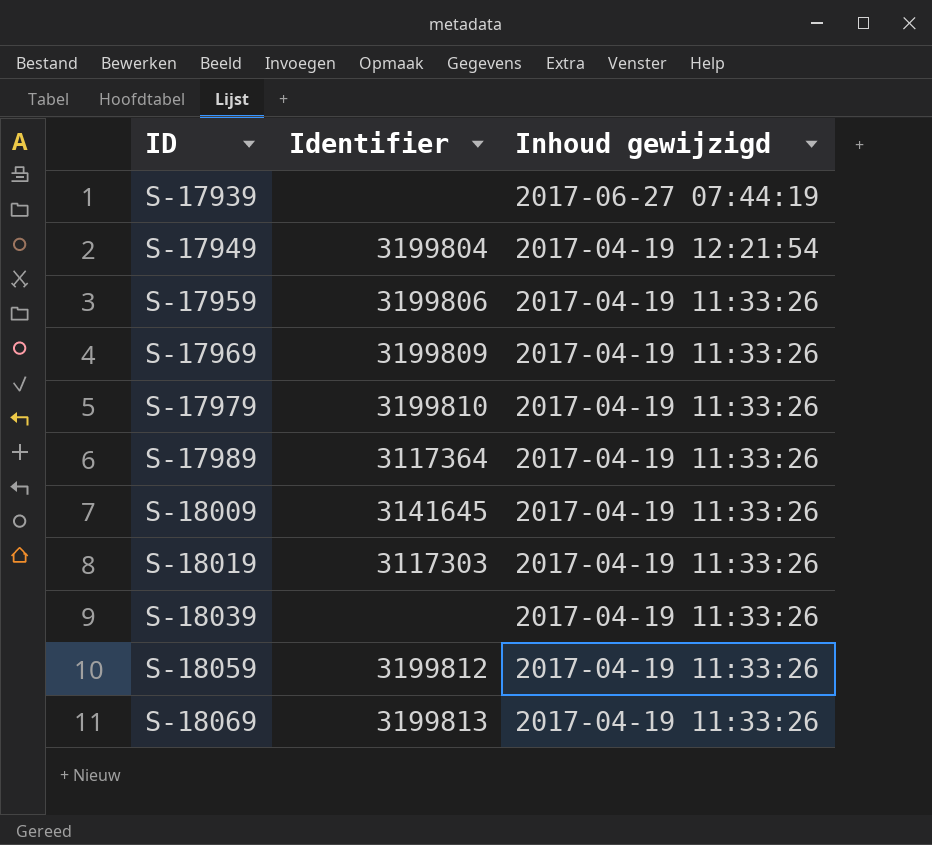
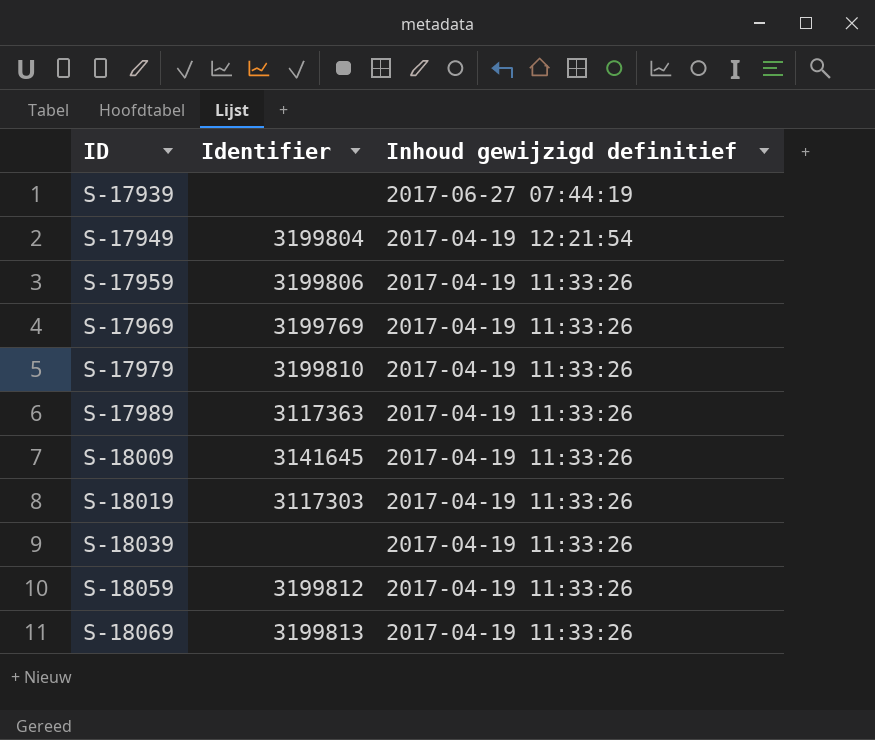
column name: Inhoud gewijzigd -> Inhoud gewijzigd definitief
S-17969 | Identifier: 3199809 -> 3199769
S-17989 | Identifier: 3117364 -> 3117363

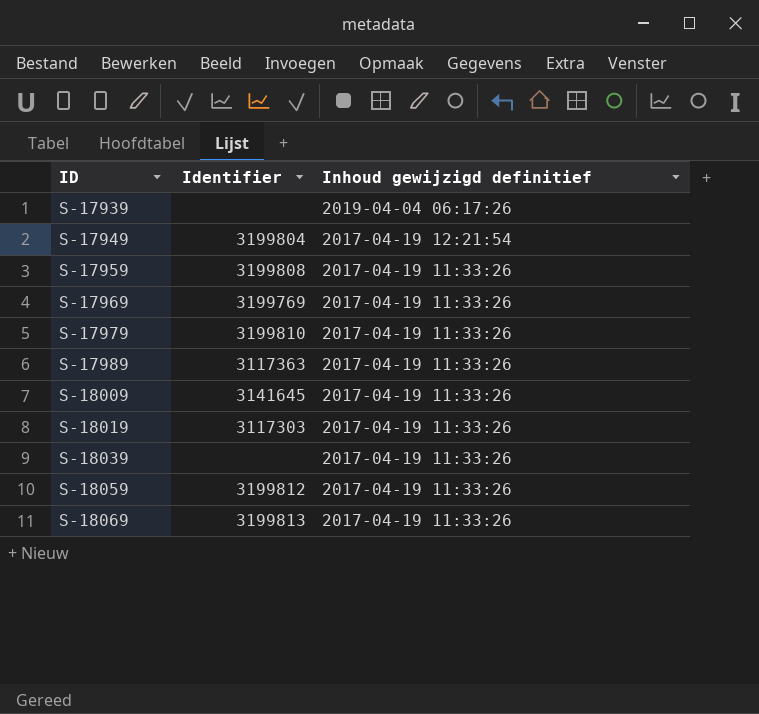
S-17939 | Inhoud gewijzigd definitief: 2017-06-27 07:44:19 -> 2019-04-04 06:17:26
S-17959 | Identifier: 3199806 -> 3199808

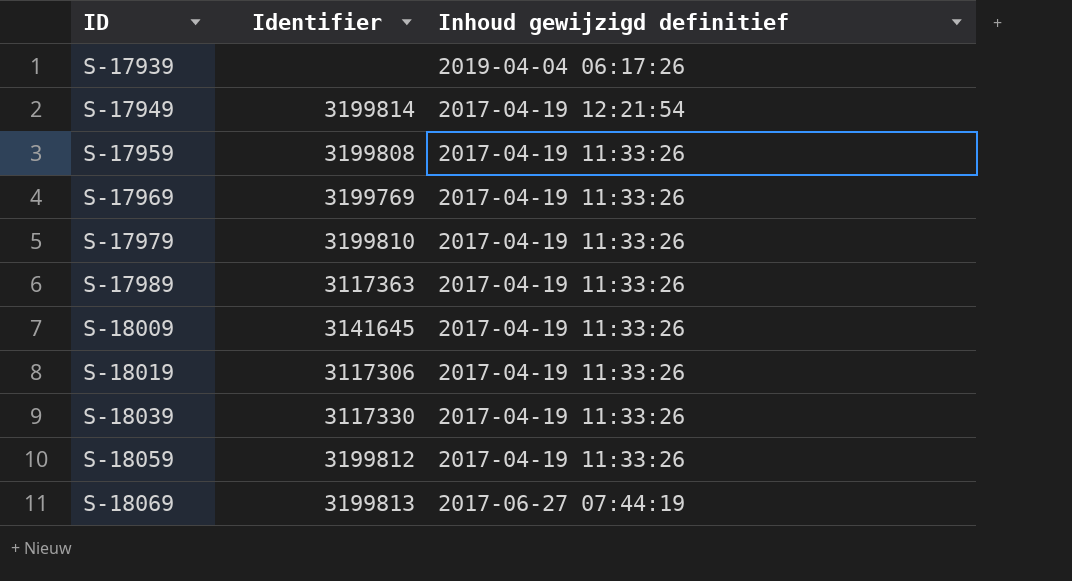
S-17949 | Identifier: 3199804 -> 3199814
S-18019 | Identifier: 3117303 -> 3117306
S-18039 | Identifier: none -> 3117330
S-18069 | Inhoud gewijzigd definitief: 2017-04-19 11:33:26 -> 2017-06-27 07:44:19

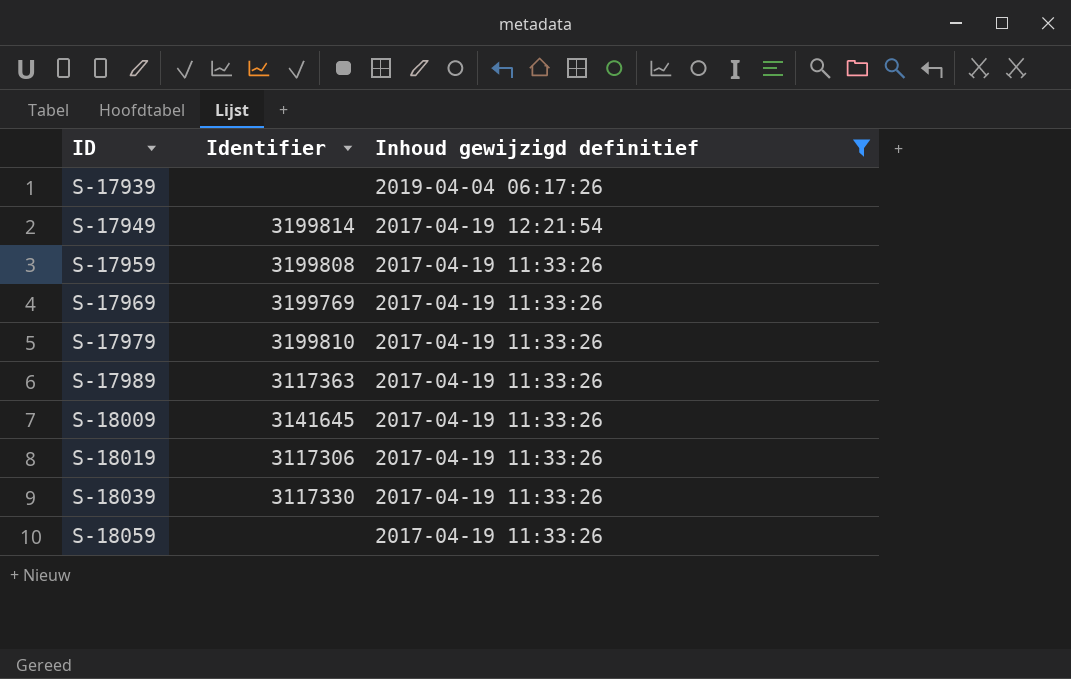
filter: none -> Inhoud gewijzigd definitief != 2017-06-27 07:44:19
S-18059 | Identifier: 3199812 -> none

